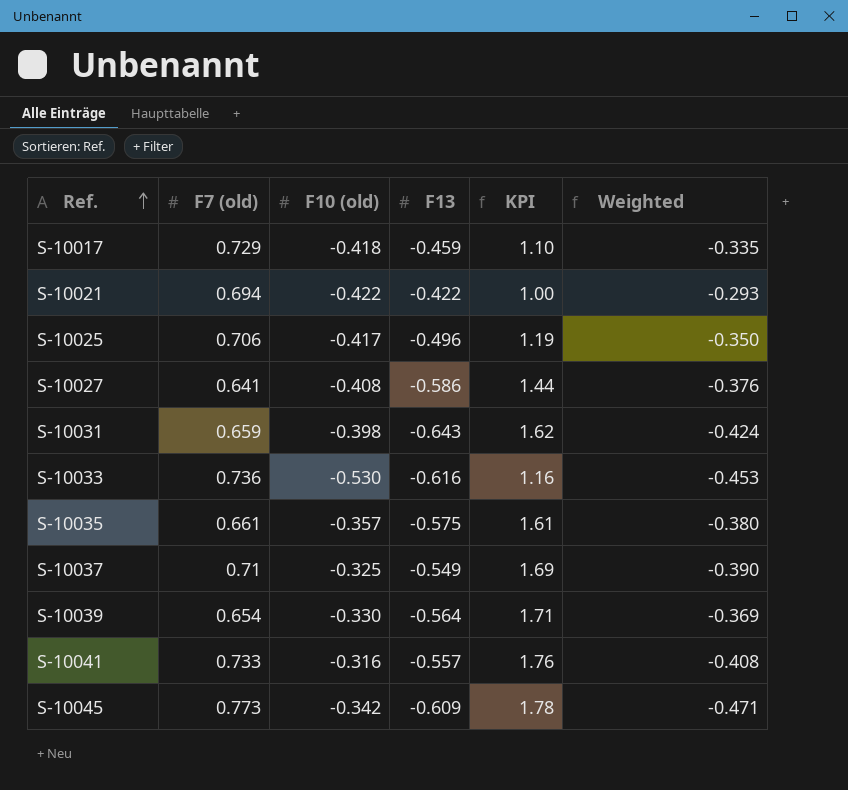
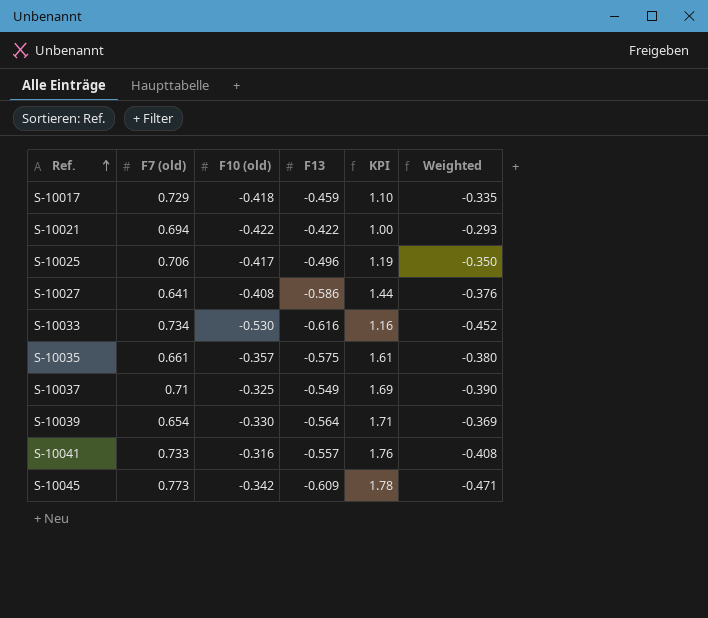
row S-10031: 0.659 | -0.398 | -0.643 | 1.62 | -0.424 -> none
S-10033 | F7 (old): 0.736 -> 0.734
S-10033 | Weighted: -0.453 -> -0.452

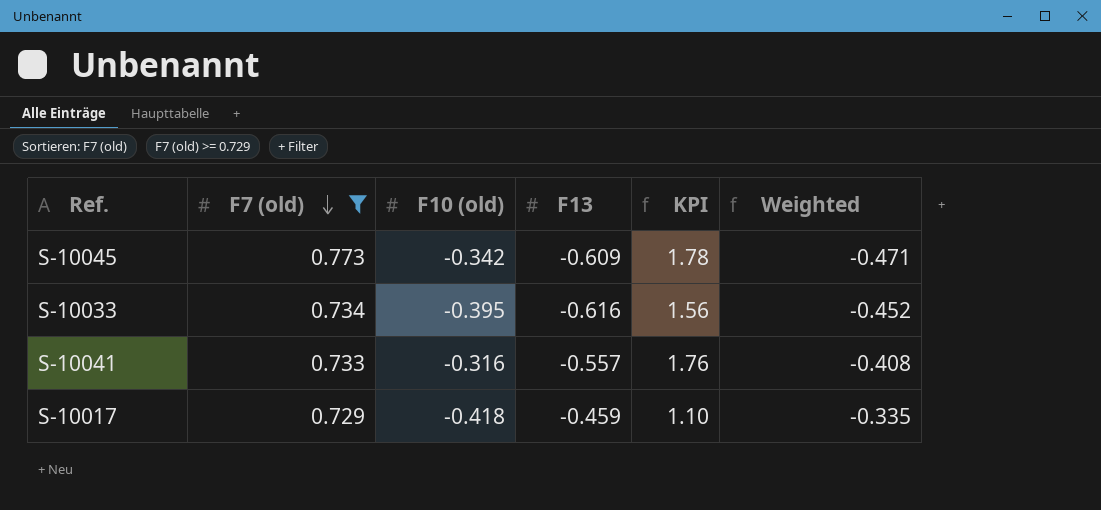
filter: none -> F7 (old) >= 0.729
row order: Ref. ascending -> F7 (old) descending
S-10033 | F10 (old): -0.530 -> -0.395
S-10033 | KPI: 1.16 -> 1.56

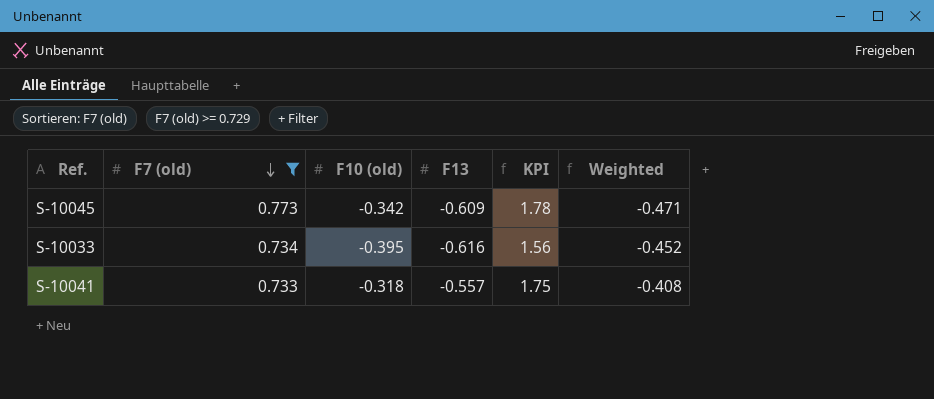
row S-10017: 0.729 | -0.418 | -0.459 | 1.10 | -0.335 -> none
S-10041 | F10 (old): -0.316 -> -0.318
S-10041 | KPI: 1.76 -> 1.75

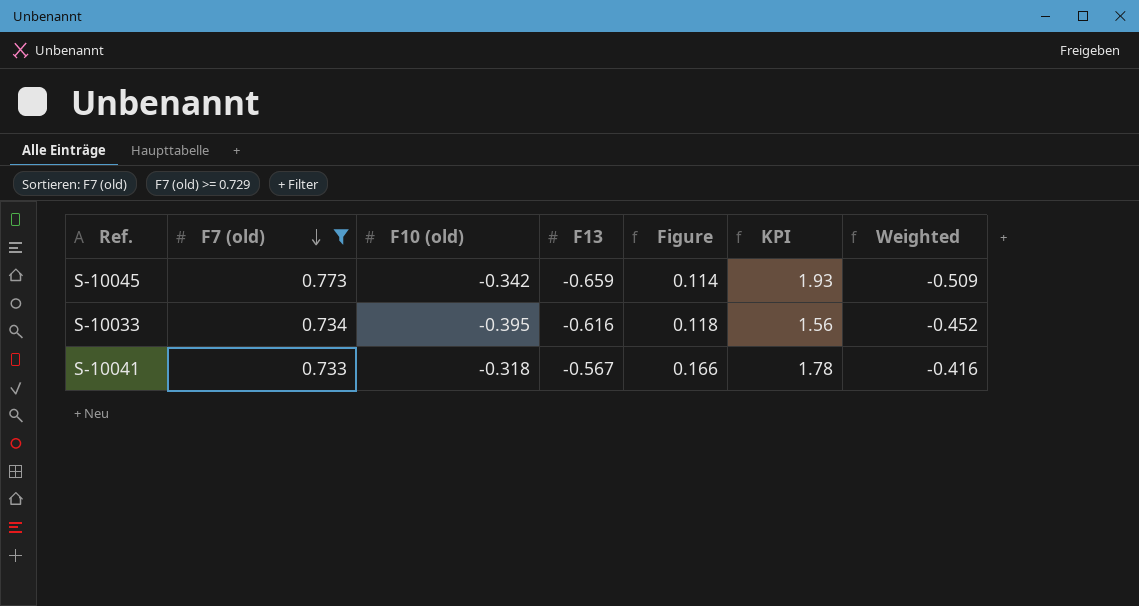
column Figure | formula: none -> [F7 (old)] + [F13]
S-10045 | F13: -0.609 -> -0.659
S-10045 | KPI: 1.78 -> 1.93
S-10045 | Weighted: -0.471 -> -0.509
S-10041 | F13: -0.557 -> -0.567
S-10041 | KPI: 1.75 -> 1.78
S-10041 | Weighted: -0.408 -> -0.416

